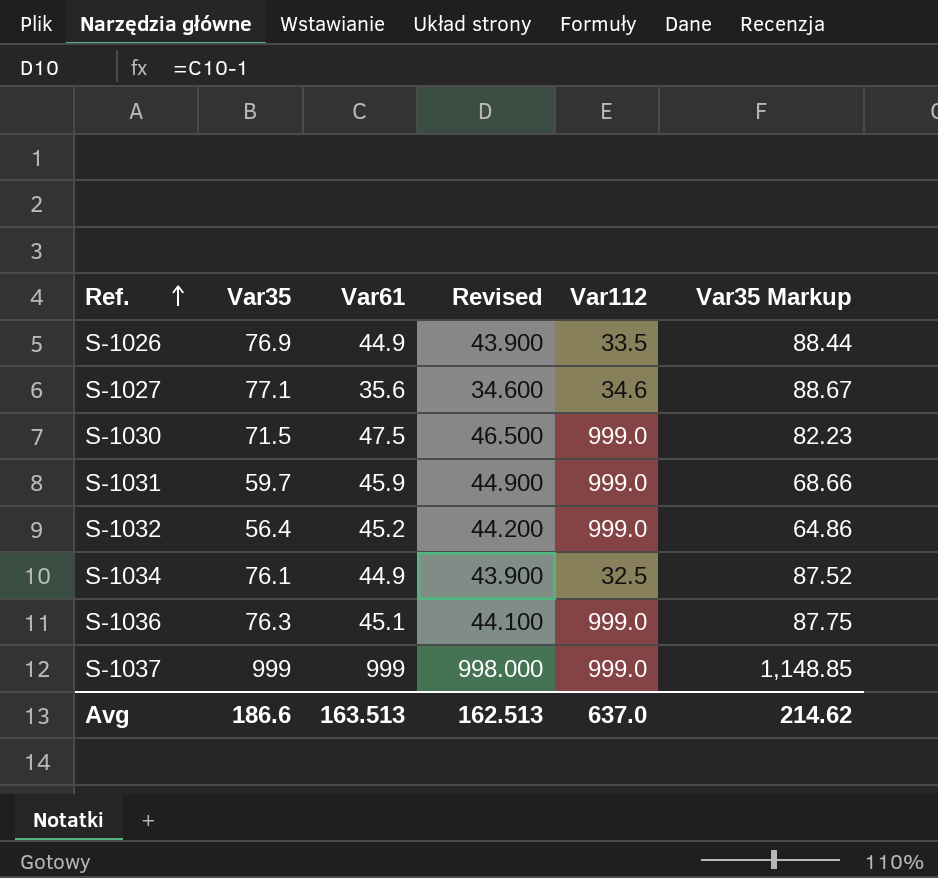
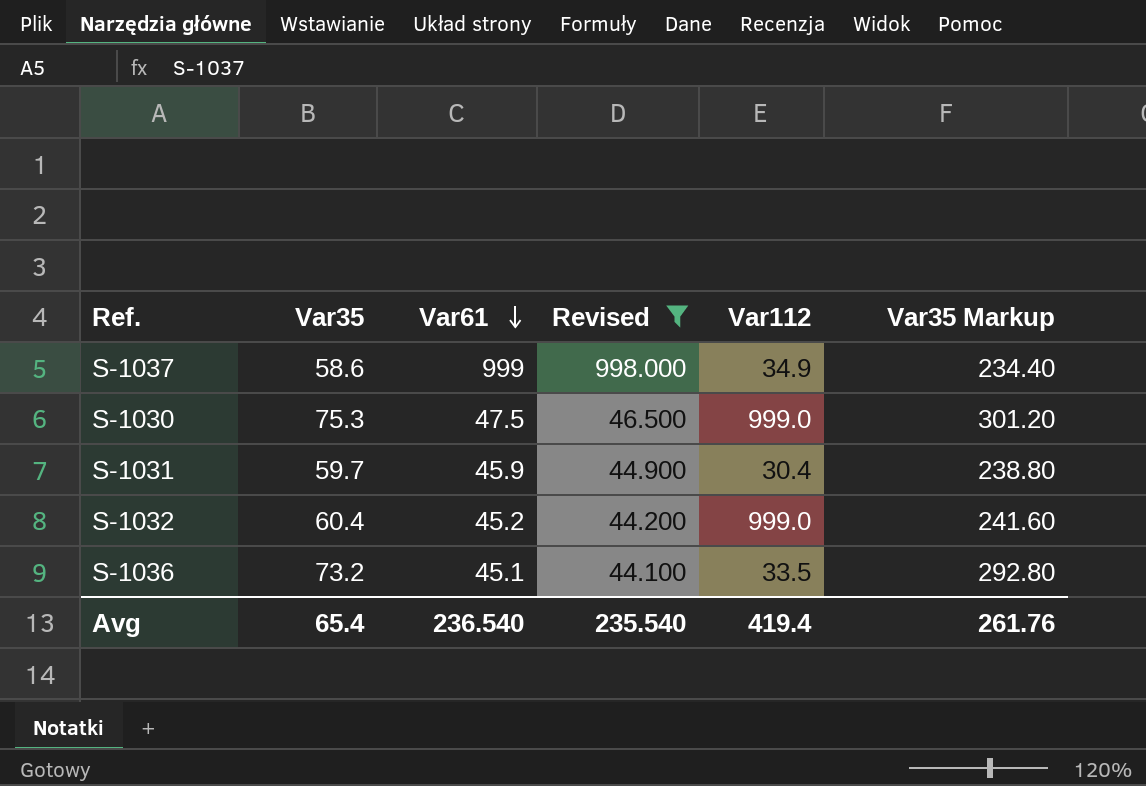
filter: none -> Revised >= 44.100
row order: Ref. ascending -> Var61 descending
column Var35 Markup | formula: [Var35] * 1.15 -> [Var35] * 4
S-1037 | Var35: 999 -> 58.6
S-1037 | Var112: 999.0 -> 34.9
S-1030 | Var35: 71.5 -> 75.3
S-1031 | Var112: 999.0 -> 30.4
S-1032 | Var35: 56.4 -> 60.4
S-1036 | Var35: 76.3 -> 73.2
S-1036 | Var112: 999.0 -> 33.5
Avg | Var35: 186.6 -> 65.4
Avg | Var61: 163.513 -> 236.540
Avg | Revised: 162.513 -> 235.540
Avg | Var112: 637.0 -> 419.4
Avg | Var35 Markup: 214.62 -> 261.76

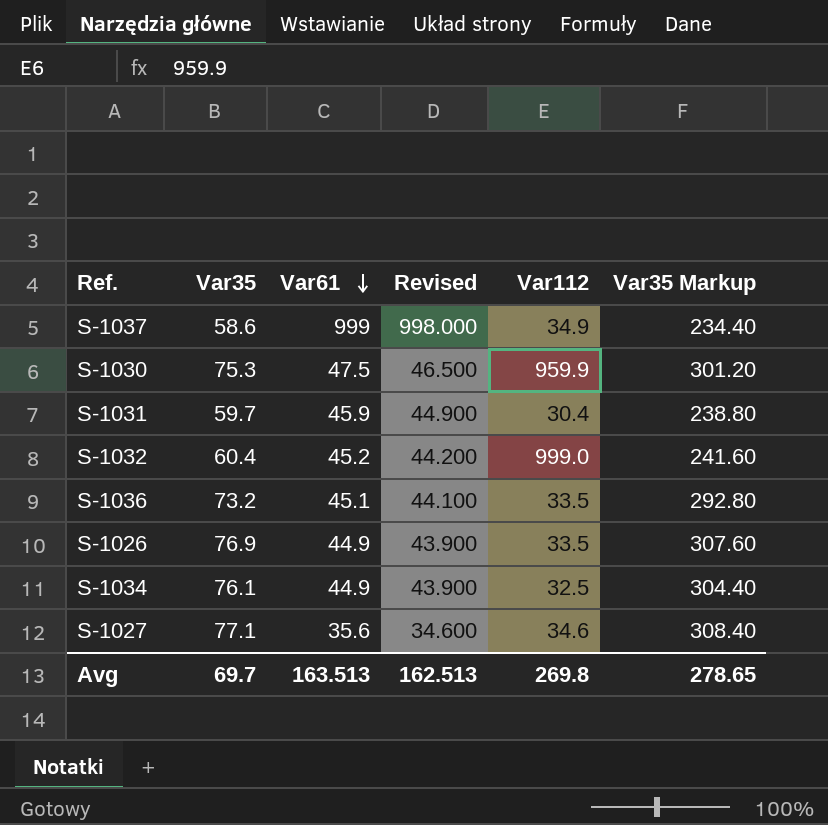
filter: Revised >= 44.100 -> none
S-1030 | Var112: 999.0 -> 959.9
Avg | Var35: 65.4 -> 69.7
Avg | Var61: 236.540 -> 163.513
Avg | Revised: 235.540 -> 162.513
Avg | Var112: 419.4 -> 269.8
Avg | Var35 Markup: 261.76 -> 278.65

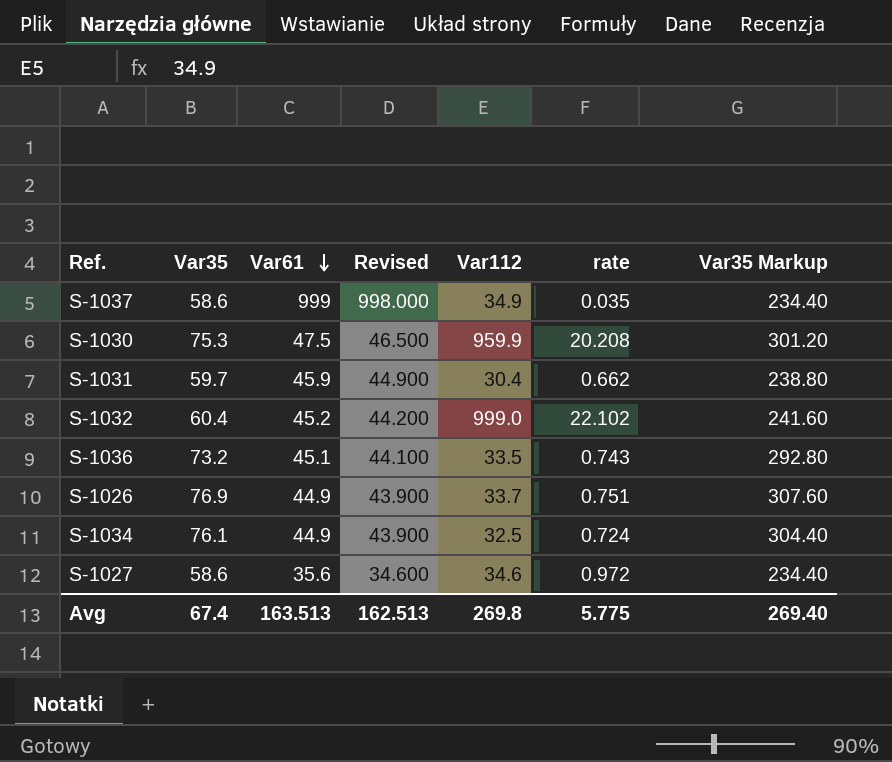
column rate | formula: none -> [Var112] / [Var61]
S-1026 | Var112: 33.5 -> 33.7
S-1027 | Var35: 77.1 -> 58.6
S-1027 | Var35 Markup: 308.40 -> 234.40
Avg | Var35: 69.7 -> 67.4
Avg | Var35 Markup: 278.65 -> 269.40

